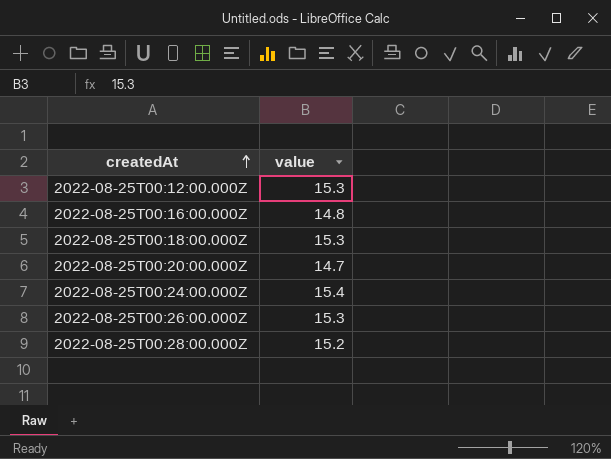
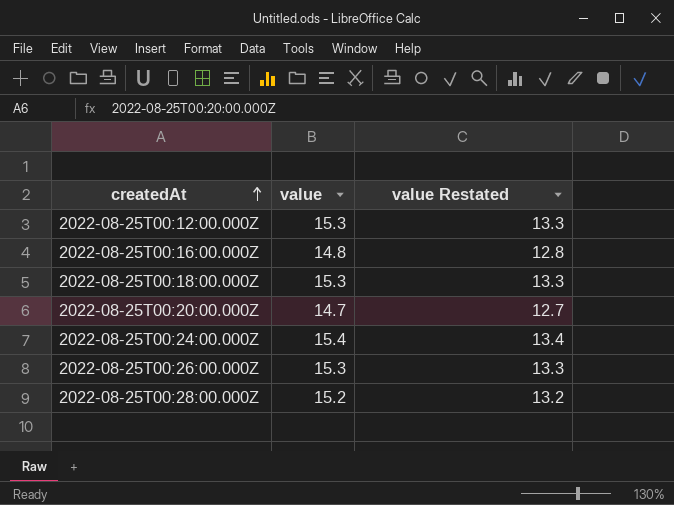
column value Restated | formula: none -> [value] - 2

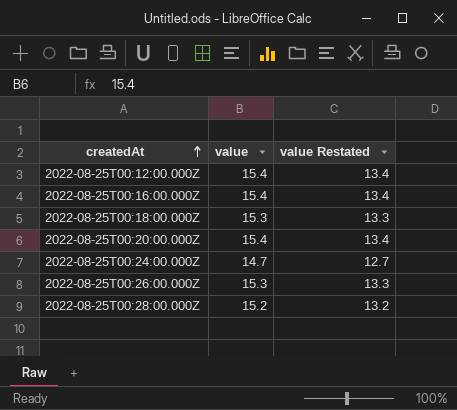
2022-08-25T00:12:00.000Z | value: 15.3 -> 15.4
2022-08-25T00:12:00.000Z | value Restated: 13.3 -> 13.4
2022-08-25T00:16:00.000Z | value: 14.8 -> 15.4
2022-08-25T00:16:00.000Z | value Restated: 12.8 -> 13.4
2022-08-25T00:20:00.000Z | value: 14.7 -> 15.4
2022-08-25T00:20:00.000Z | value Restated: 12.7 -> 13.4
2022-08-25T00:24:00.000Z | value: 15.4 -> 14.7
2022-08-25T00:24:00.000Z | value Restated: 13.4 -> 12.7

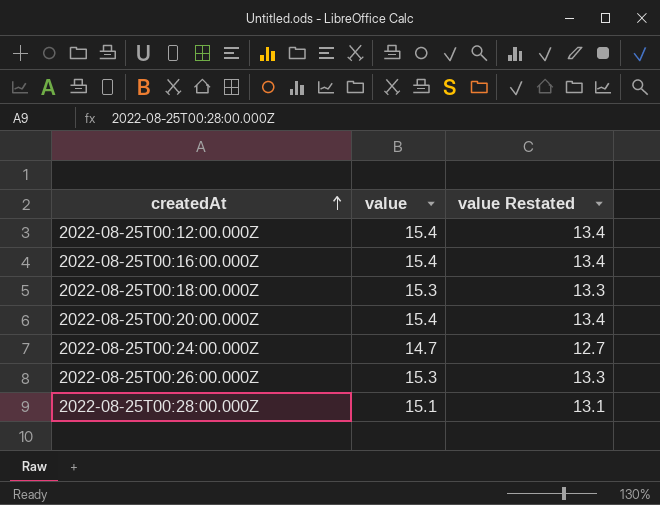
2022-08-25T00:28:00.000Z | value: 15.2 -> 15.1
2022-08-25T00:28:00.000Z | value Restated: 13.2 -> 13.1

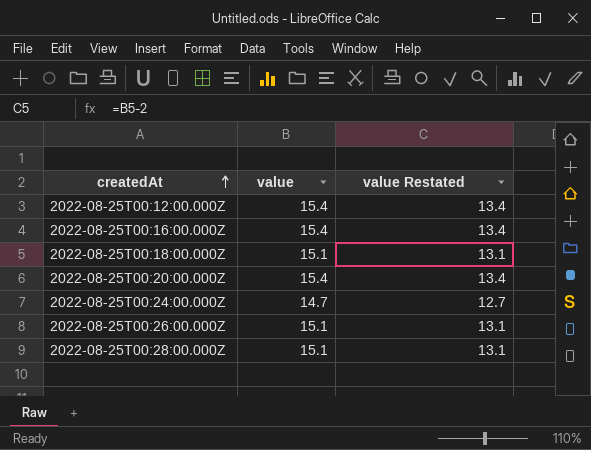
2022-08-25T00:18:00.000Z | value: 15.3 -> 15.1
2022-08-25T00:18:00.000Z | value Restated: 13.3 -> 13.1
2022-08-25T00:26:00.000Z | value: 15.3 -> 15.1
2022-08-25T00:26:00.000Z | value Restated: 13.3 -> 13.1

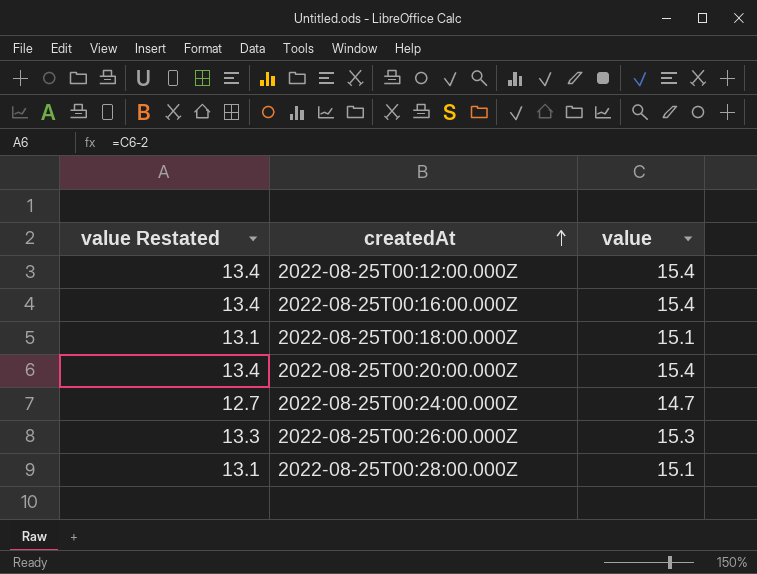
column value Restated | position: 3 -> 1
2022-08-25T00:26:00.000Z | value Restated: 13.1 -> 13.3
2022-08-25T00:26:00.000Z | value: 15.1 -> 15.3

